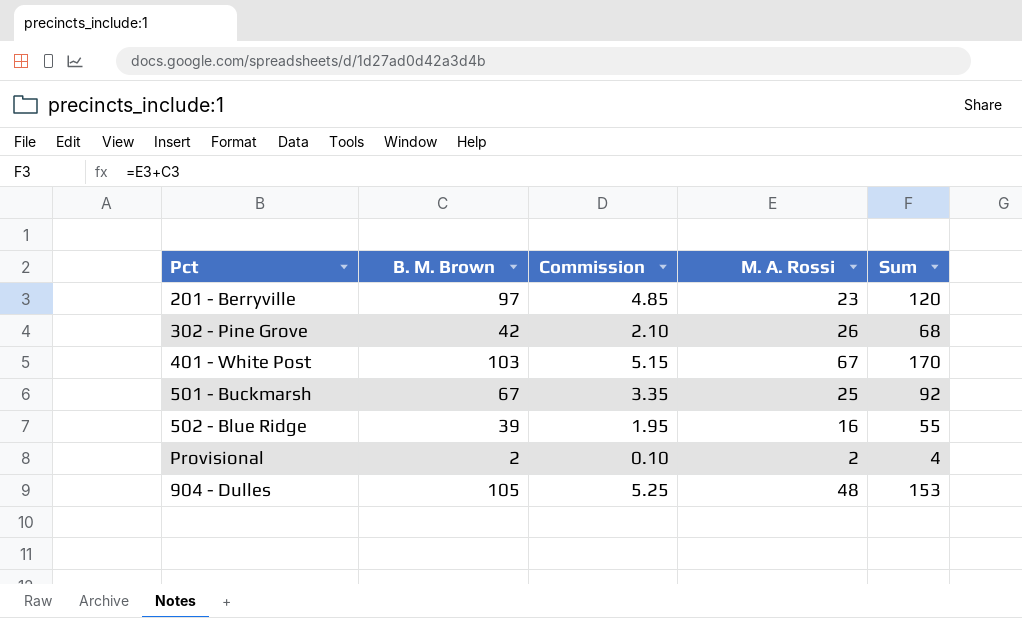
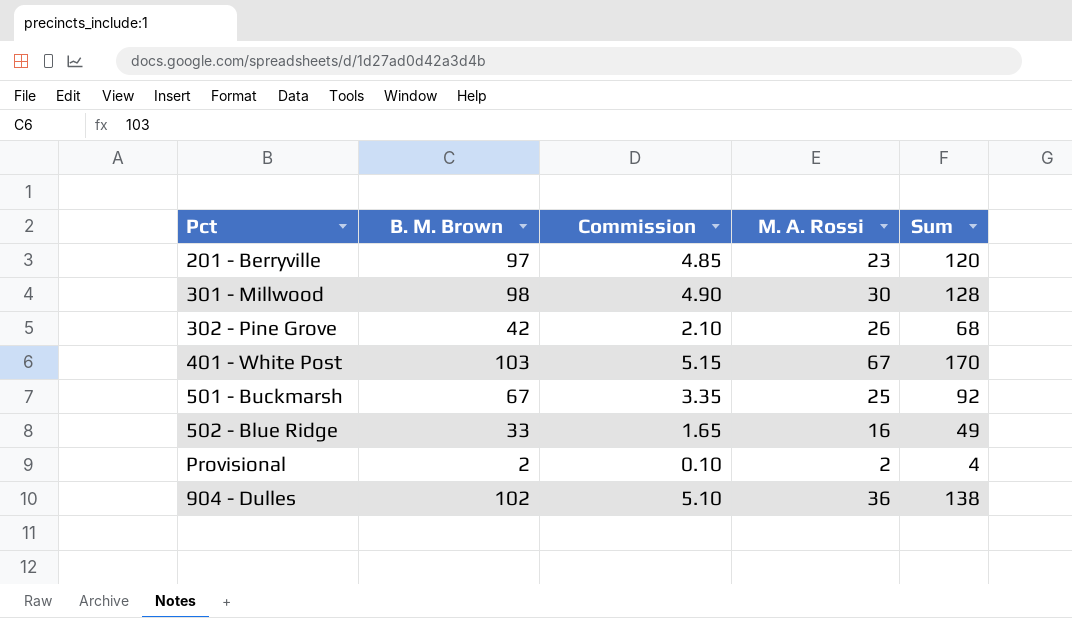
row 301 - Millwood: none -> 98 | 4.90 | 30 | 128
502 - Blue Ridge | B. M. Brown: 39 -> 33
502 - Blue Ridge | Commission: 1.95 -> 1.65
502 - Blue Ridge | Sum: 55 -> 49
904 - Dulles | B. M. Brown: 105 -> 102
904 - Dulles | Commission: 5.25 -> 5.10
904 - Dulles | M. A. Rossi: 48 -> 36
904 - Dulles | Sum: 153 -> 138

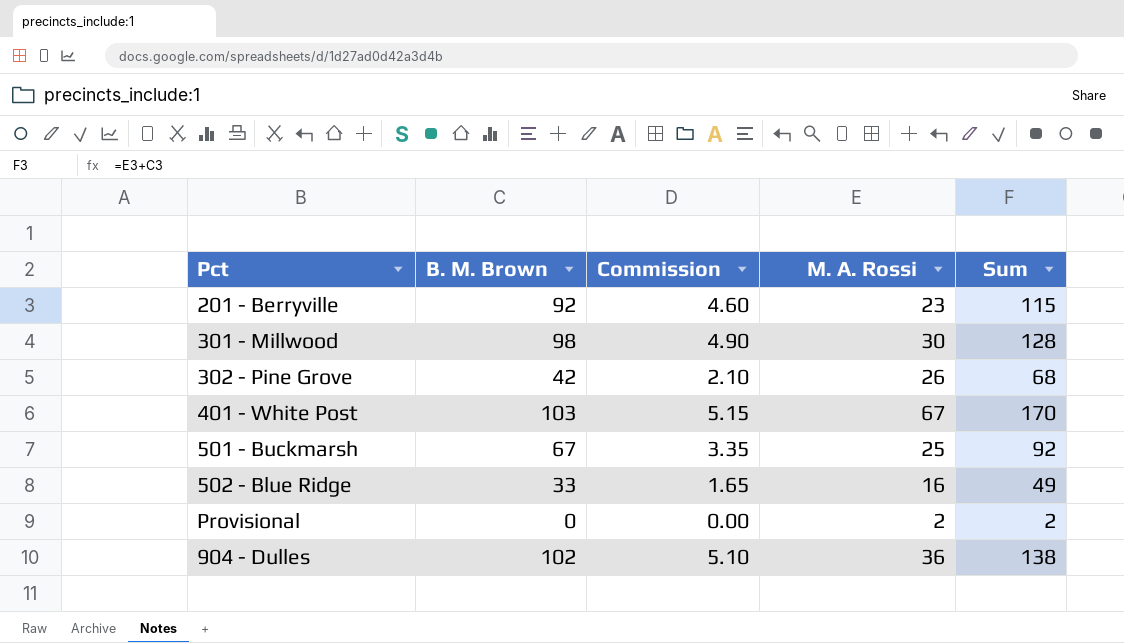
201 - Berryville | B. M. Brown: 97 -> 92
201 - Berryville | Commission: 4.85 -> 4.60
201 - Berryville | Sum: 120 -> 115
Provisional | B. M. Brown: 2 -> 0
Provisional | Commission: 0.10 -> 0.00
Provisional | Sum: 4 -> 2

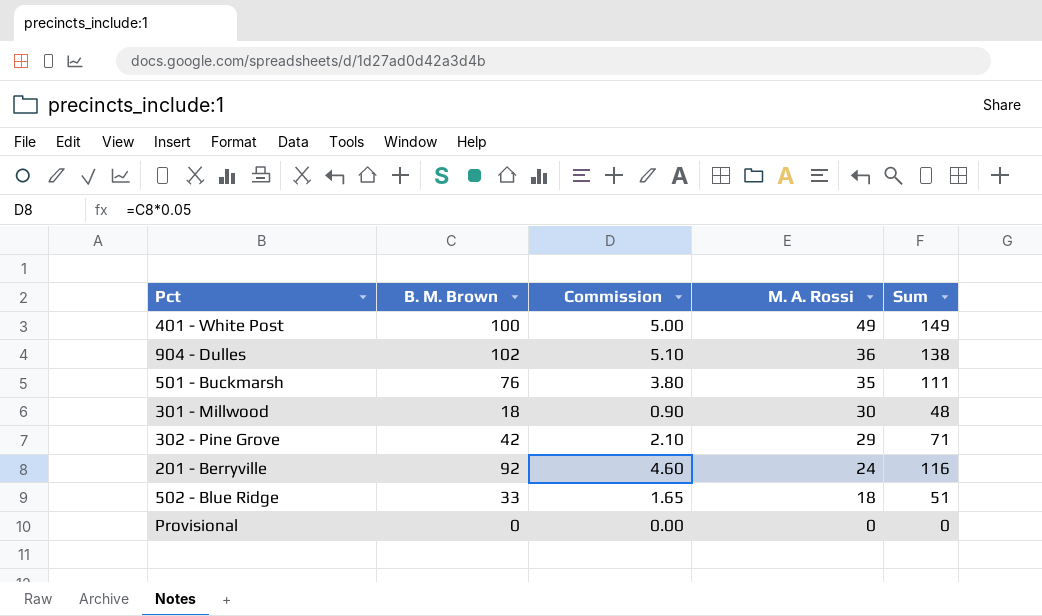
row order: none -> M. A. Rossi descending
401 - White Post | B. M. Brown: 103 -> 100
401 - White Post | Commission: 5.15 -> 5.00
401 - White Post | M. A. Rossi: 67 -> 49
401 - White Post | Sum: 170 -> 149
501 - Buckmarsh | B. M. Brown: 67 -> 76
501 - Buckmarsh | Commission: 3.35 -> 3.80
501 - Buckmarsh | M. A. Rossi: 25 -> 35
501 - Buckmarsh | Sum: 92 -> 111
301 - Millwood | B. M. Brown: 98 -> 18
301 - Millwood | Commission: 4.90 -> 0.90
301 - Millwood | Sum: 128 -> 48
302 - Pine Grove | M. A. Rossi: 26 -> 29
302 - Pine Grove | Sum: 68 -> 71
201 - Berryville | M. A. Rossi: 23 -> 24
201 - Berryville | Sum: 115 -> 116
502 - Blue Ridge | M. A. Rossi: 16 -> 18
502 - Blue Ridge | Sum: 49 -> 51
Provisional | M. A. Rossi: 2 -> 0
Provisional | Sum: 2 -> 0

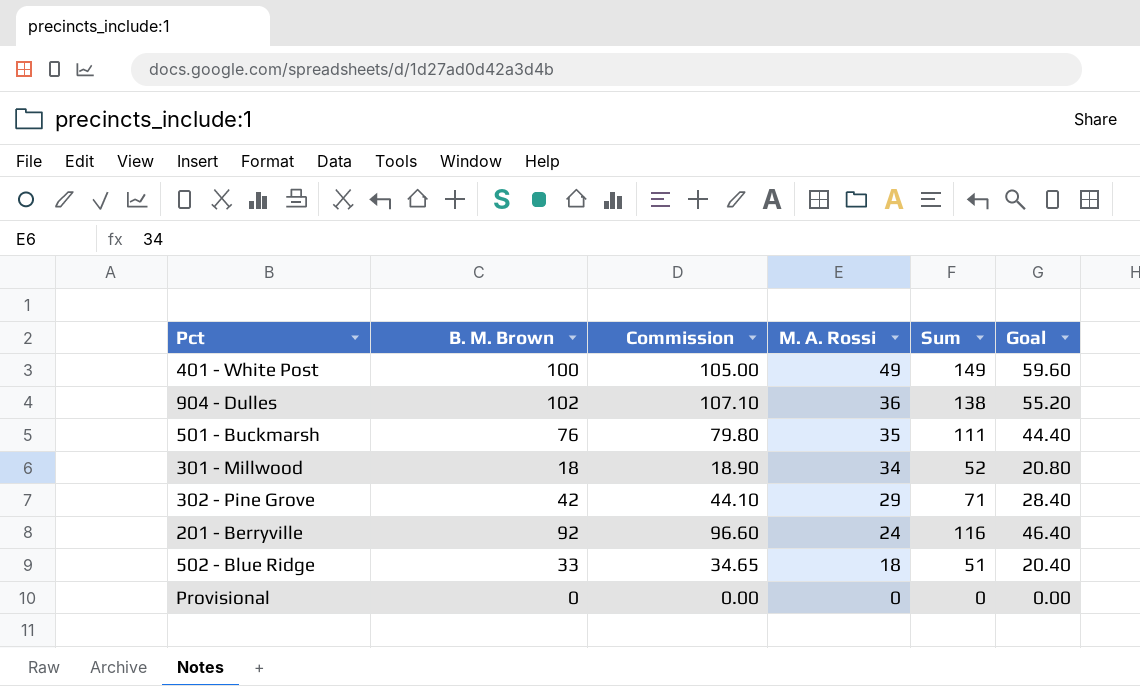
column Commission | formula: [B. M. Brown] * 0.05 -> [B. M. Brown] * 1.05
column Goal | formula: none -> [Sum] * 0.4
301 - Millwood | M. A. Rossi: 30 -> 34
301 - Millwood | Sum: 48 -> 52

